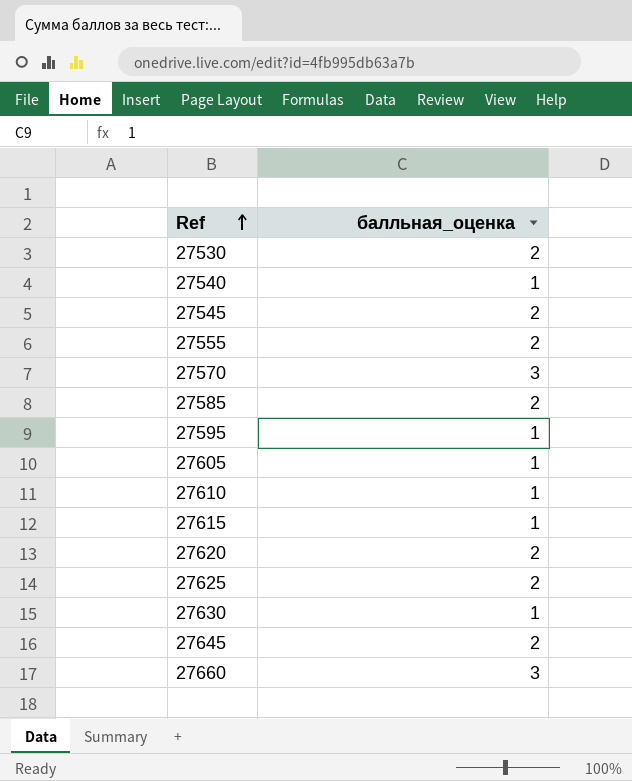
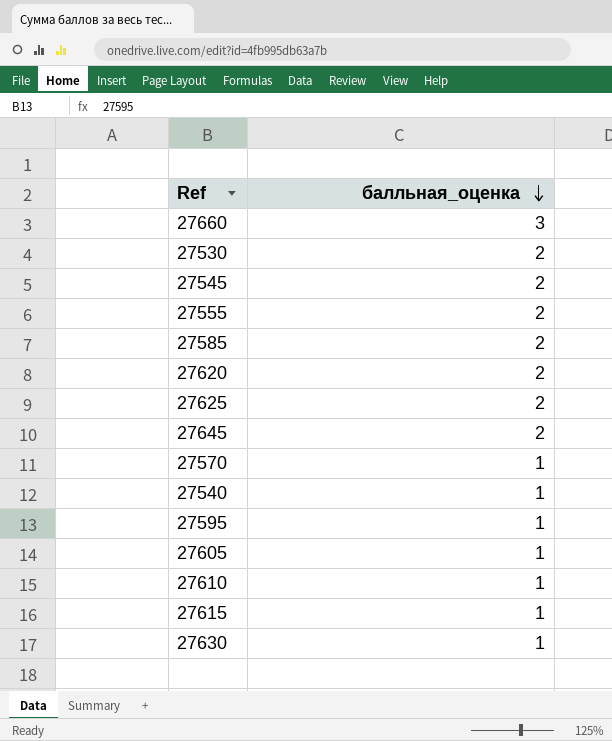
row order: Ref ascending -> балльная_оценка descending
27570 | балльная_оценка: 3 -> 1

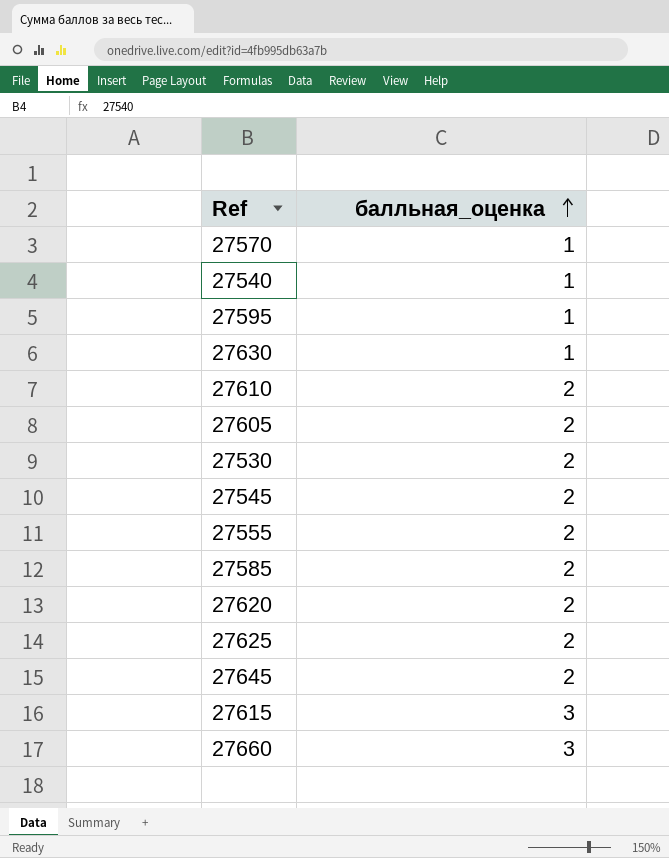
row order: балльная_оценка descending -> балльная_оценка ascending
27610 | балльная_оценка: 1 -> 2
27605 | балльная_оценка: 1 -> 2
27615 | балльная_оценка: 1 -> 3

